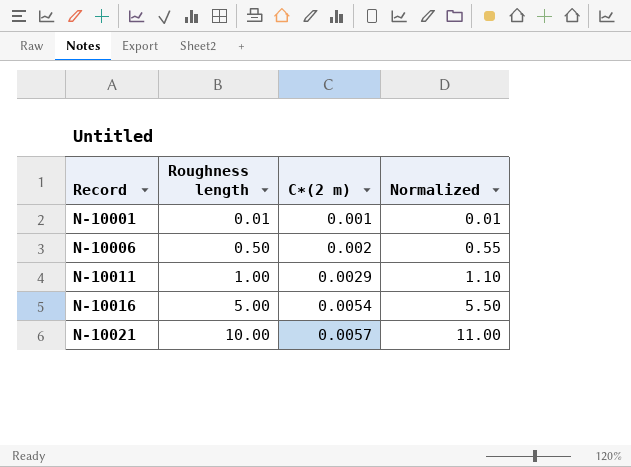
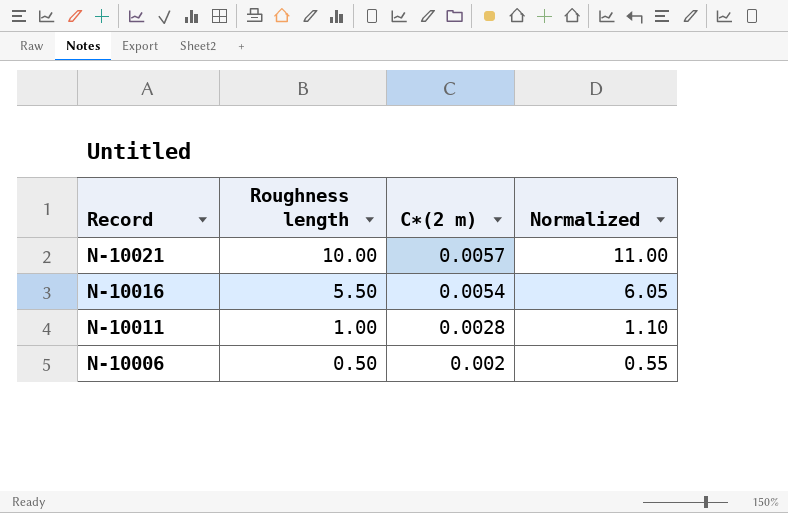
row order: Record ascending -> Record descending
row N-10001: 0.01 | 0.001 | 0.01 -> none
N-10016 | Roughness length: 5.00 -> 5.50
N-10016 | Normalized: 5.50 -> 6.05
N-10011 | C∗(2 m): 0.0029 -> 0.0028

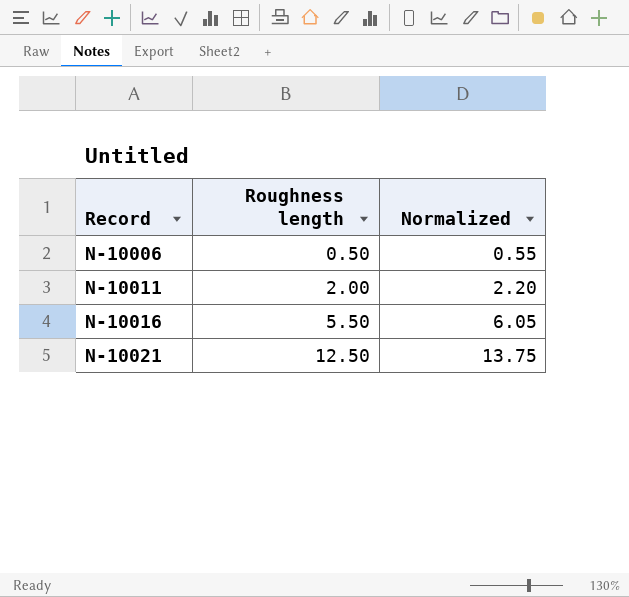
row order: Record descending -> Record ascending
column C∗(2 m) | position: 3 -> none
N-10011 | Roughness length: 1.00 -> 2.00
N-10011 | Normalized: 1.10 -> 2.20
N-10021 | Roughness length: 10.00 -> 12.50
N-10021 | Normalized: 11.00 -> 13.75

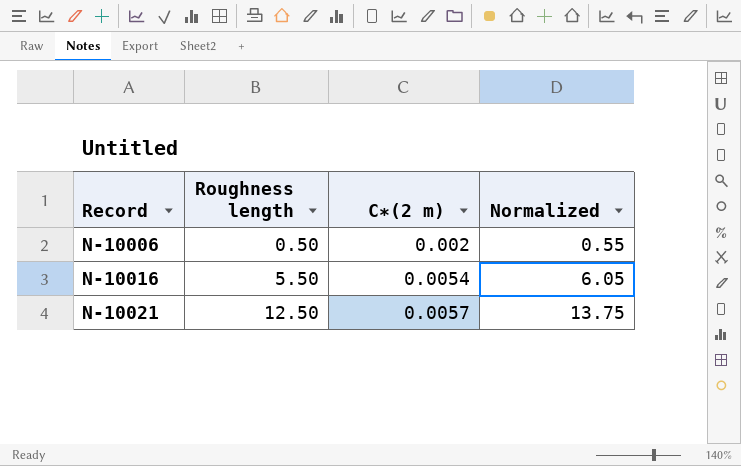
column C∗(2 m) | position: none -> 3
row N-10011: 2.00 | 2.20 -> none

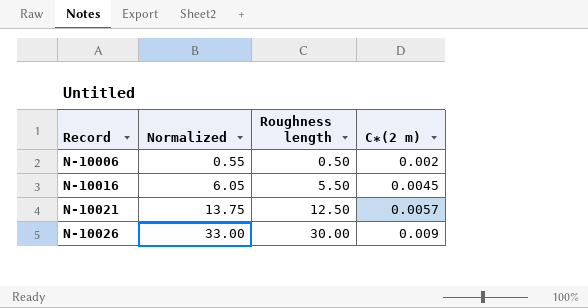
column Normalized | position: 4 -> 2
N-10016 | C∗(2 m): 0.0054 -> 0.0045
row N-10026: none -> 33.00 | 30.00 | 0.009

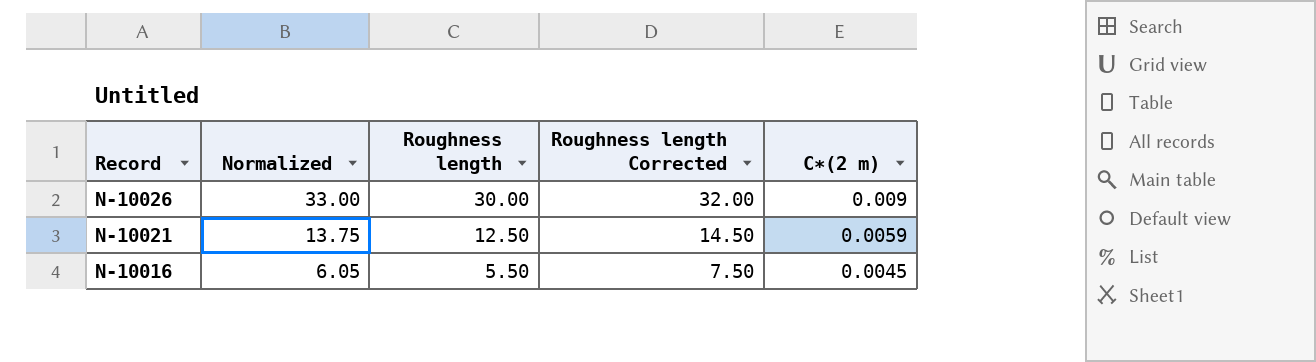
row order: Record ascending -> Record descending
column Roughness length Corrected | formula: none -> [Roughness length] + 2
row N-10006: 0.55 | 0.50 | 0.002 -> none
N-10021 | C∗(2 m): 0.0057 -> 0.0059

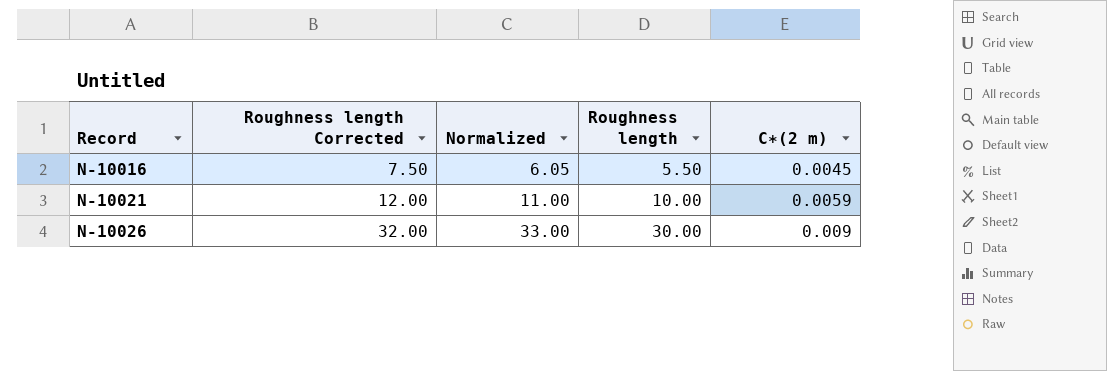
row order: Record descending -> Record ascending
column Roughness length Corrected | position: 4 -> 2
N-10021 | Roughness length Corrected: 14.50 -> 12.00
N-10021 | Normalized: 13.75 -> 11.00
N-10021 | Roughness length: 12.50 -> 10.00

